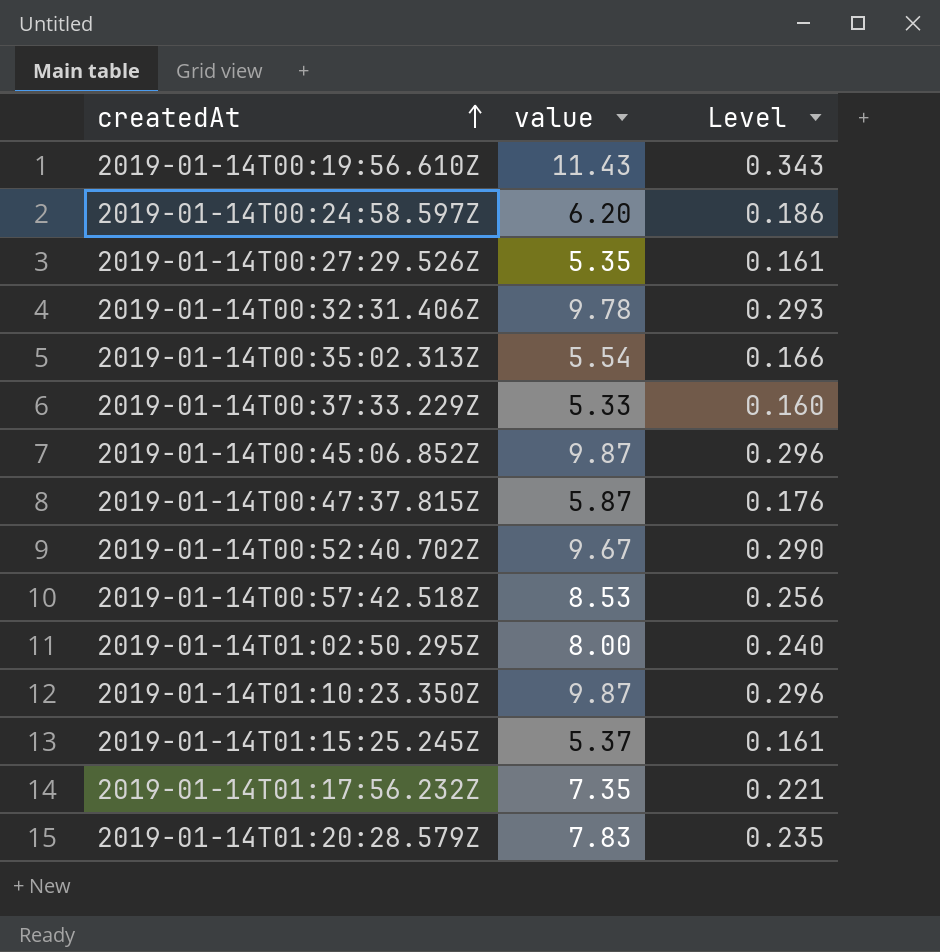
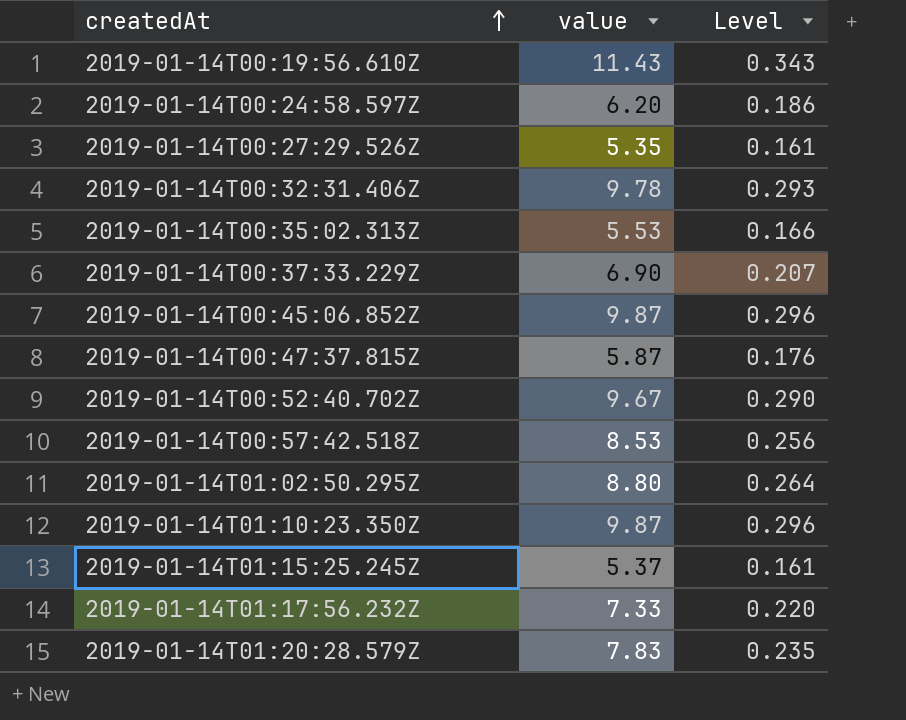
2019-01-14T00:35:02.313Z | value: 5.54 -> 5.53
2019-01-14T00:37:33.229Z | value: 5.33 -> 6.90
2019-01-14T00:37:33.229Z | Level: 0.160 -> 0.207
2019-01-14T01:02:50.295Z | value: 8.00 -> 8.80
2019-01-14T01:02:50.295Z | Level: 0.240 -> 0.264
2019-01-14T01:17:56.232Z | value: 7.35 -> 7.33
2019-01-14T01:17:56.232Z | Level: 0.221 -> 0.220

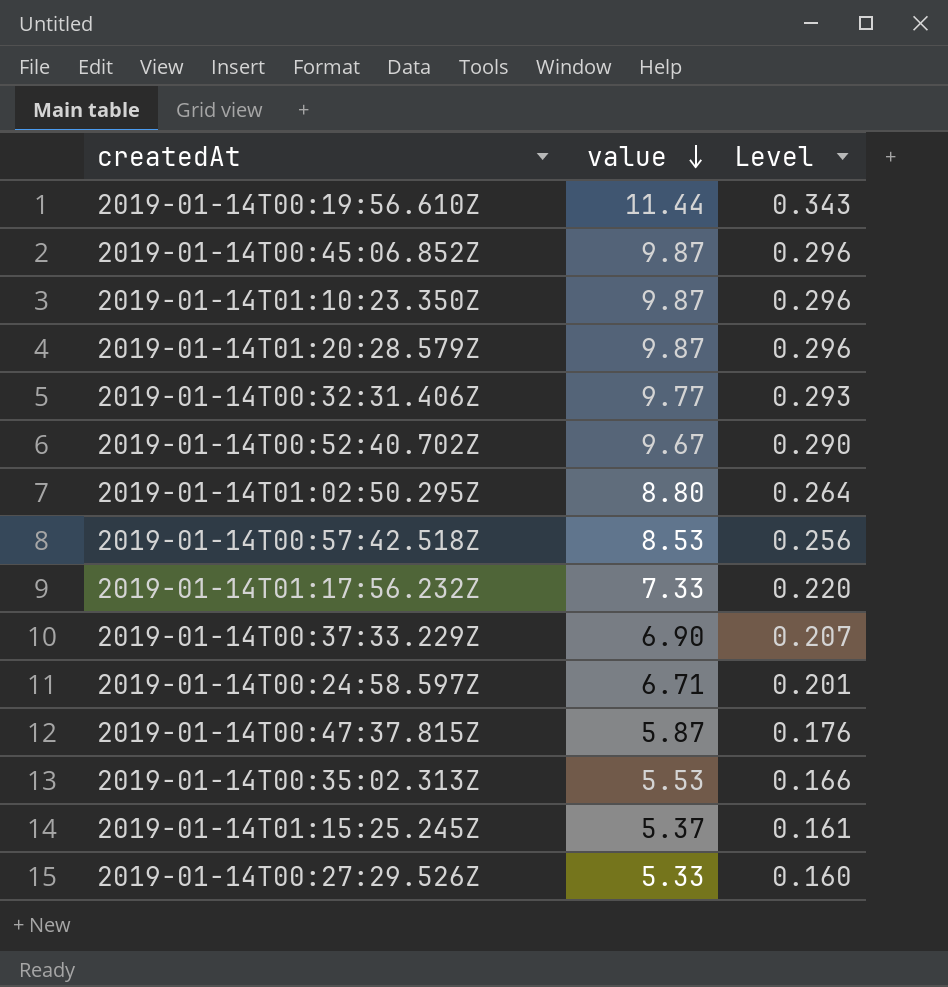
row order: createdAt ascending -> value descending
2019-01-14T00:19:56.610Z | value: 11.43 -> 11.44
2019-01-14T01:20:28.579Z | value: 7.83 -> 9.87
2019-01-14T01:20:28.579Z | Level: 0.235 -> 0.296
2019-01-14T00:32:31.406Z | value: 9.78 -> 9.77
2019-01-14T00:24:58.597Z | value: 6.20 -> 6.71
2019-01-14T00:24:58.597Z | Level: 0.186 -> 0.201
2019-01-14T00:27:29.526Z | value: 5.35 -> 5.33
2019-01-14T00:27:29.526Z | Level: 0.161 -> 0.160

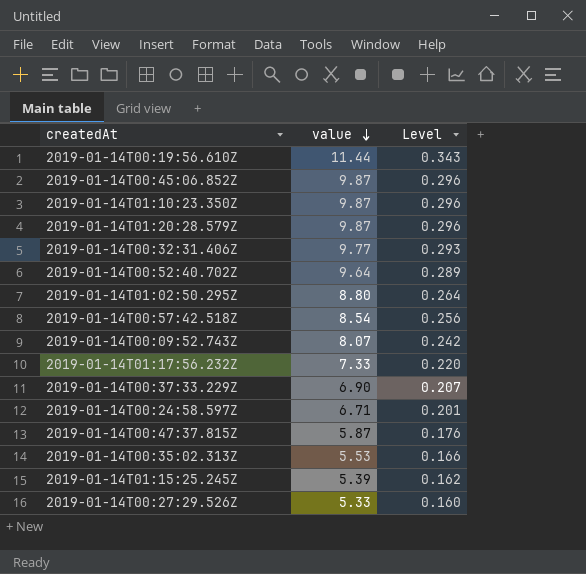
2019-01-14T00:52:40.702Z | value: 9.67 -> 9.64
2019-01-14T00:52:40.702Z | Level: 0.290 -> 0.289
2019-01-14T00:57:42.518Z | value: 8.53 -> 8.54
row 2019-01-14T00:09:52.743Z: none -> 8.07 | 0.242
2019-01-14T01:15:25.245Z | value: 5.37 -> 5.39
2019-01-14T01:15:25.245Z | Level: 0.161 -> 0.162

